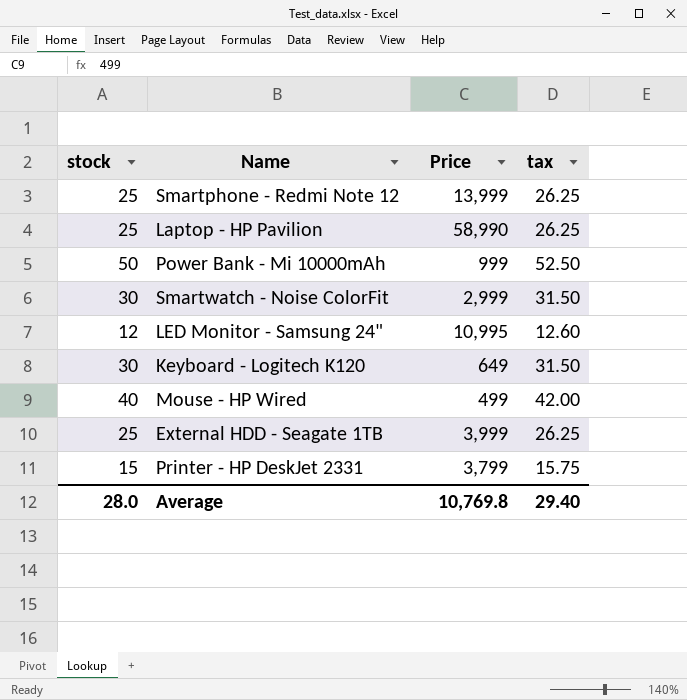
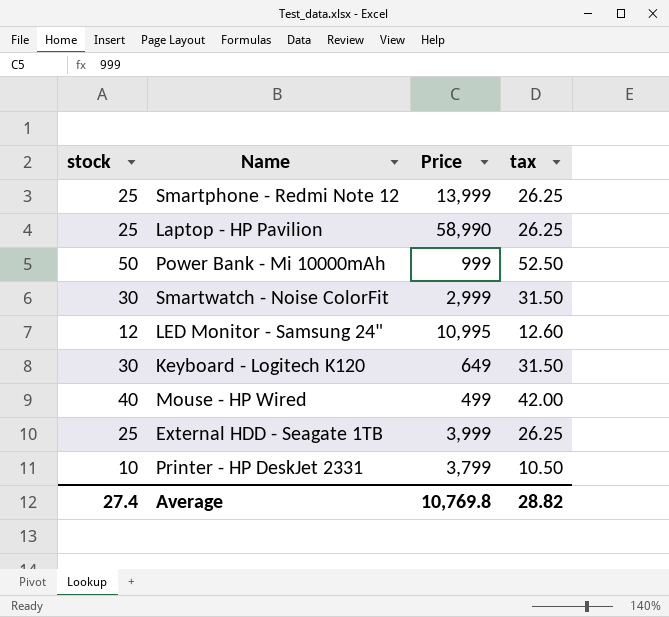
Printer - HP DeskJet 2331 | stock: 15 -> 10
Printer - HP DeskJet 2331 | tax: 15.75 -> 10.50
Average | stock: 28.0 -> 27.4
Average | tax: 29.40 -> 28.82

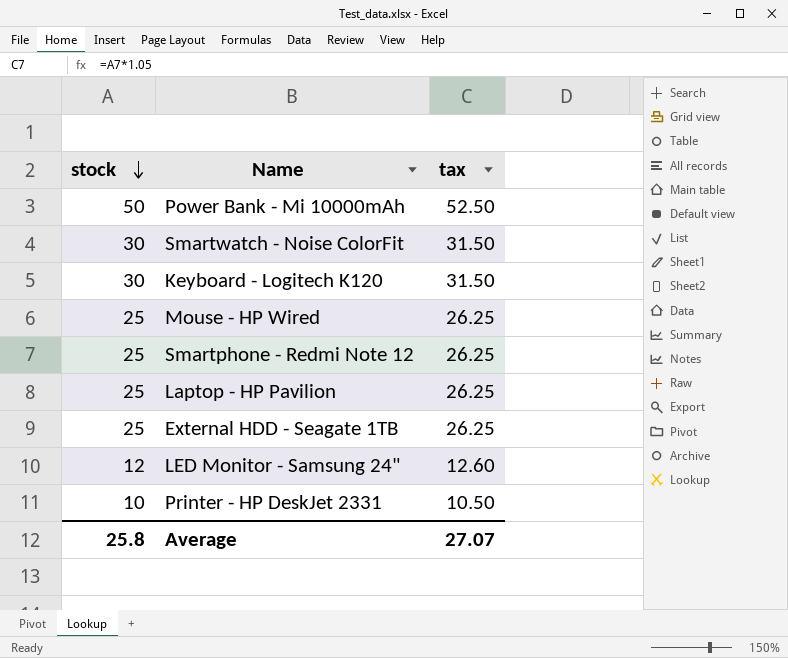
row order: none -> stock descending
column Price | position: 3 -> none
Mouse - HP Wired | stock: 40 -> 25
Mouse - HP Wired | tax: 42.00 -> 26.25
Average | stock: 27.4 -> 25.8
Average | tax: 28.82 -> 27.07

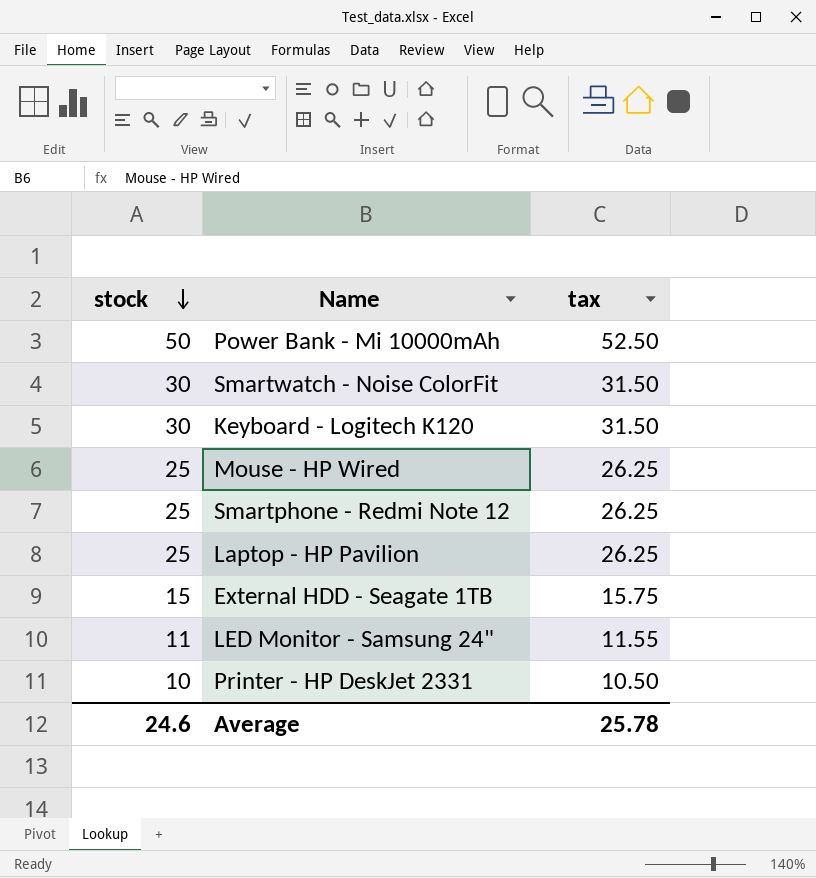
External HDD - Seagate 1TB | stock: 25 -> 15
External HDD - Seagate 1TB | tax: 26.25 -> 15.75
LED Monitor - Samsung 24" | stock: 12 -> 11
LED Monitor - Samsung 24" | tax: 12.60 -> 11.55
Average | stock: 25.8 -> 24.6
Average | tax: 27.07 -> 25.78

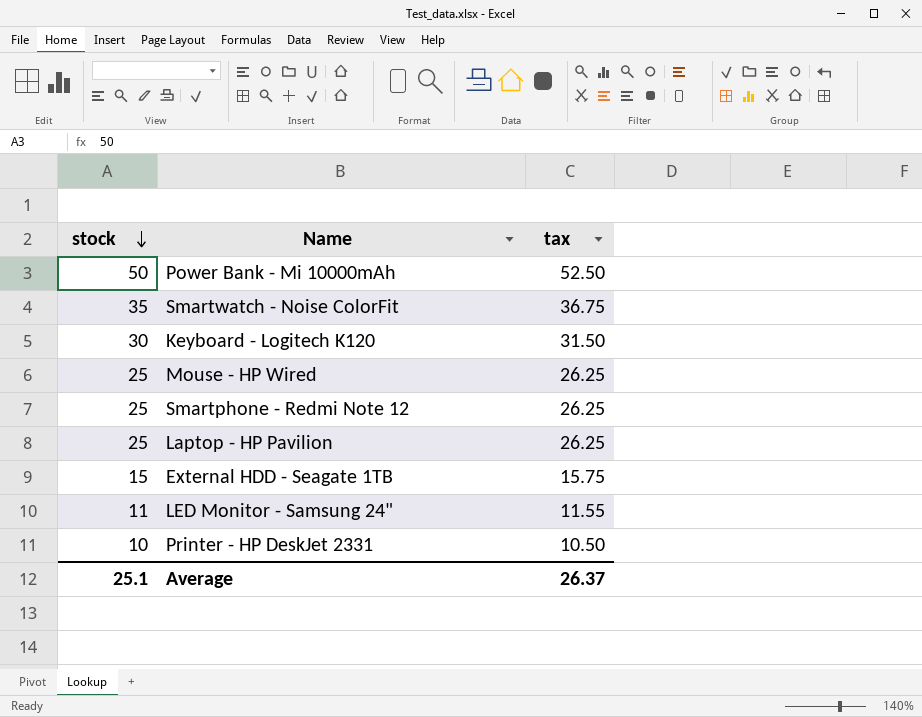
Smartwatch - Noise ColorFit | stock: 30 -> 35
Smartwatch - Noise ColorFit | tax: 31.50 -> 36.75
Average | stock: 24.6 -> 25.1
Average | tax: 25.78 -> 26.37

